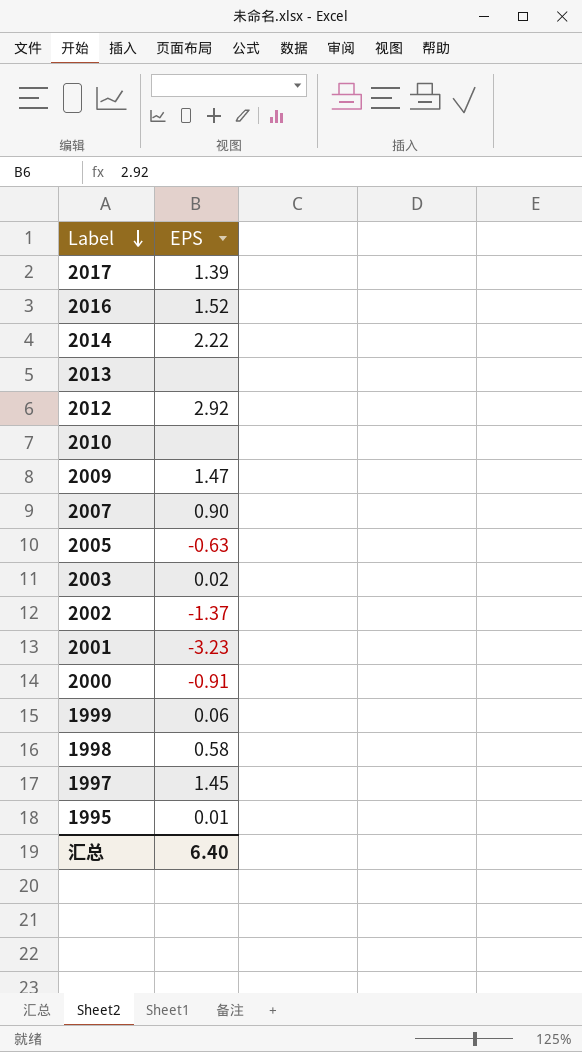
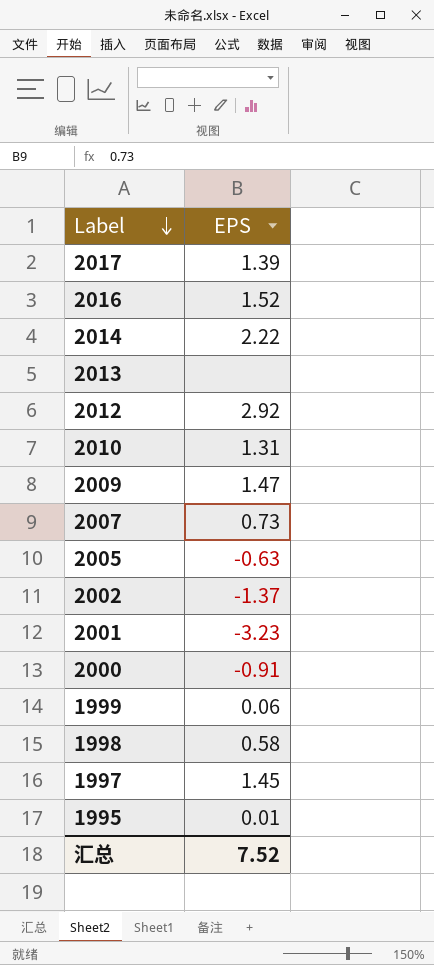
row 2003: 0.02 -> none
2010 | EPS: none -> 1.31
2007 | EPS: 0.90 -> 0.73
汇总 | EPS: 6.40 -> 7.52

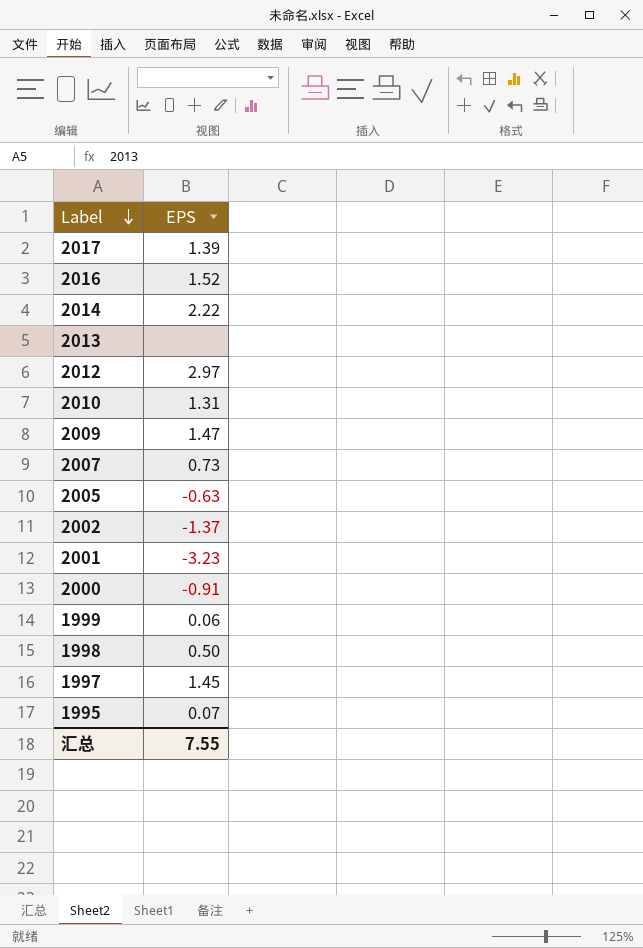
2012 | EPS: 2.92 -> 2.97
1998 | EPS: 0.58 -> 0.50
1995 | EPS: 0.01 -> 0.07
汇总 | EPS: 7.52 -> 7.55

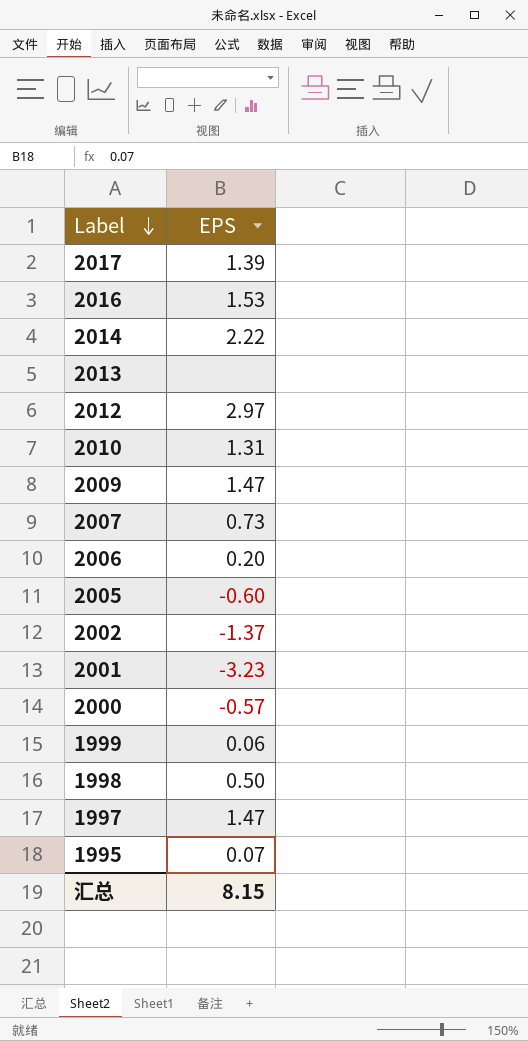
2016 | EPS: 1.52 -> 1.53
row 2006: none -> 0.20
2005 | EPS: -0.63 -> -0.60
2000 | EPS: -0.91 -> -0.57
1997 | EPS: 1.45 -> 1.47
汇总 | EPS: 7.55 -> 8.15

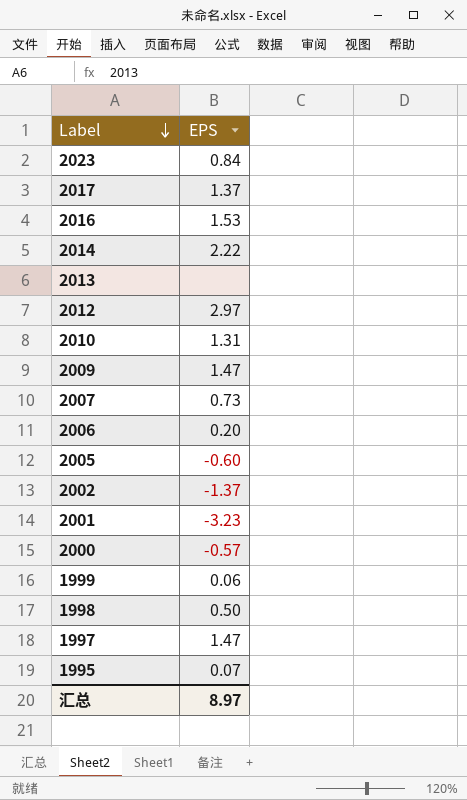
row 2023: none -> 0.84
2017 | EPS: 1.39 -> 1.37
汇总 | EPS: 8.15 -> 8.97

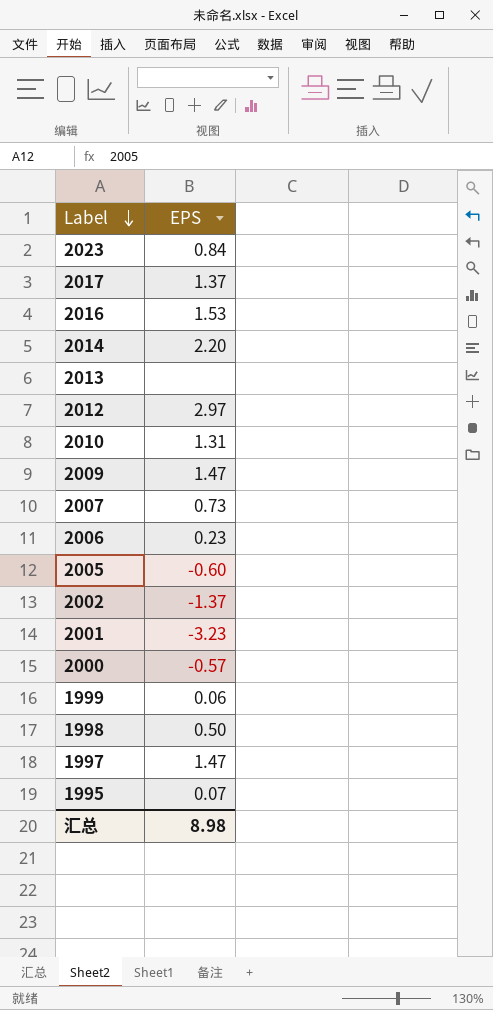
2014 | EPS: 2.22 -> 2.20
2006 | EPS: 0.20 -> 0.23
汇总 | EPS: 8.97 -> 8.98

